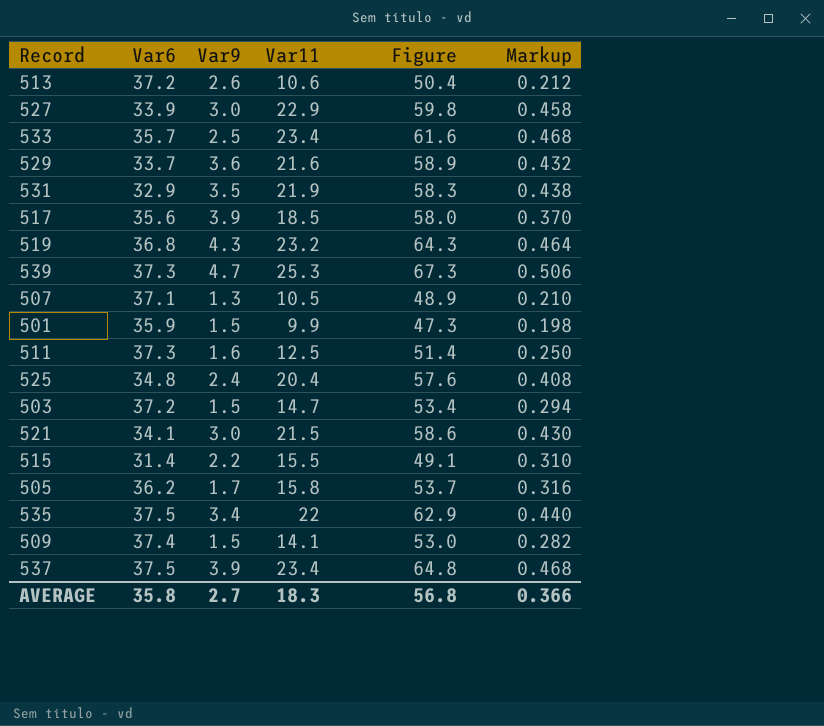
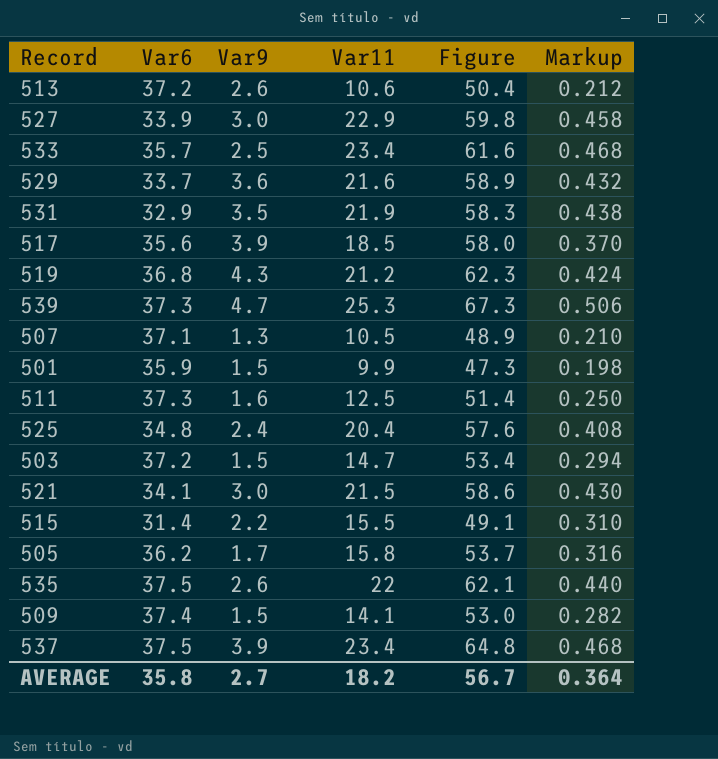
519 | Var11: 23.2 -> 21.2
519 | Figure: 64.3 -> 62.3
519 | Markup: 0.464 -> 0.424
535 | Var9: 3.4 -> 2.6
535 | Figure: 62.9 -> 62.1
AVERAGE | Var11: 18.3 -> 18.2
AVERAGE | Figure: 56.8 -> 56.7
AVERAGE | Markup: 0.366 -> 0.364

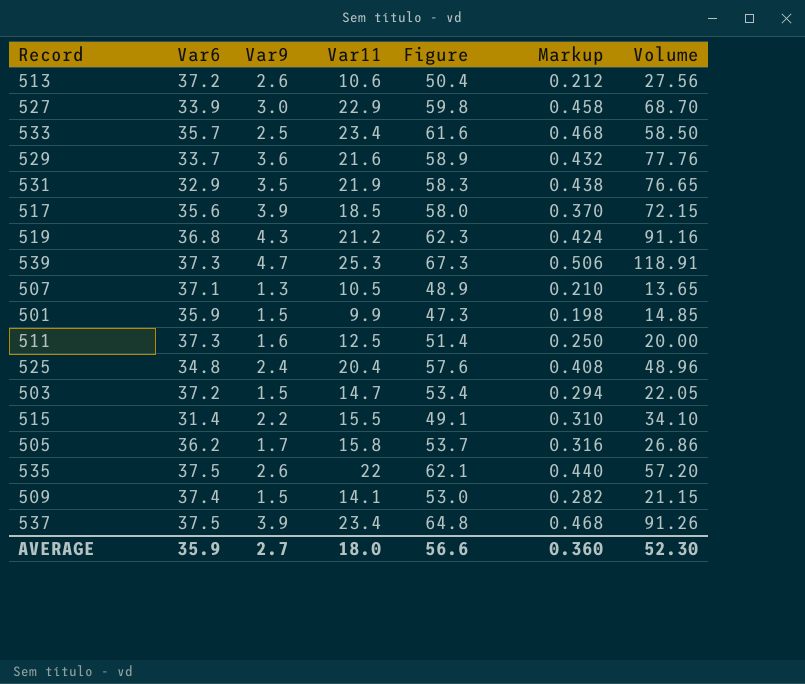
column Volume | formula: none -> [Var9] * [Var11]
row 521: 34.1 | 3.0 | 21.5 | 58.6 | 0.430 -> none
AVERAGE | Var6: 35.8 -> 35.9
AVERAGE | Var11: 18.2 -> 18.0
AVERAGE | Figure: 56.7 -> 56.6
AVERAGE | Markup: 0.364 -> 0.360

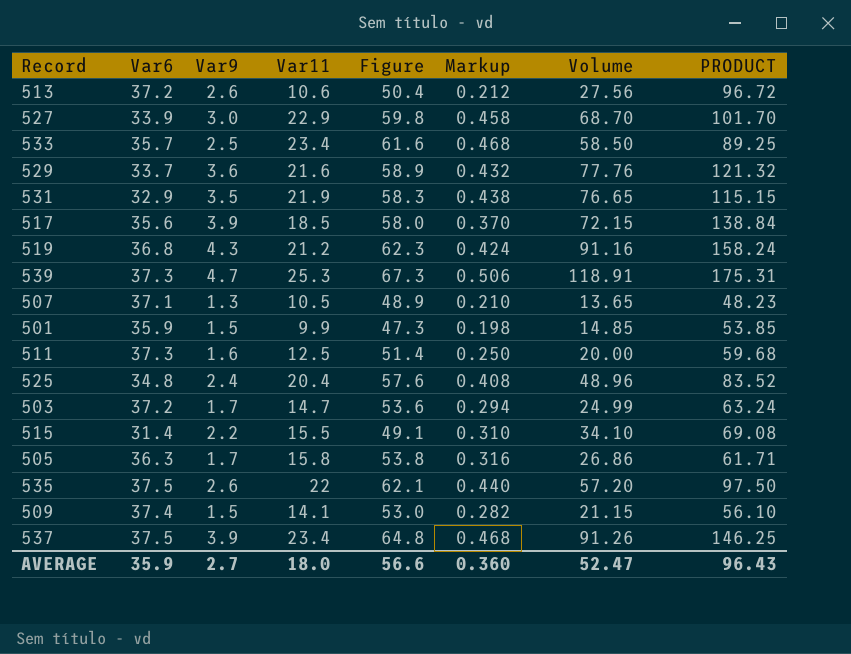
column PRODUCT | formula: none -> [Var6] * [Var9]
503 | Var9: 1.5 -> 1.7
503 | Figure: 53.4 -> 53.6
503 | Volume: 22.05 -> 24.99
505 | Var6: 36.2 -> 36.3
505 | Figure: 53.7 -> 53.8
AVERAGE | Volume: 52.30 -> 52.47

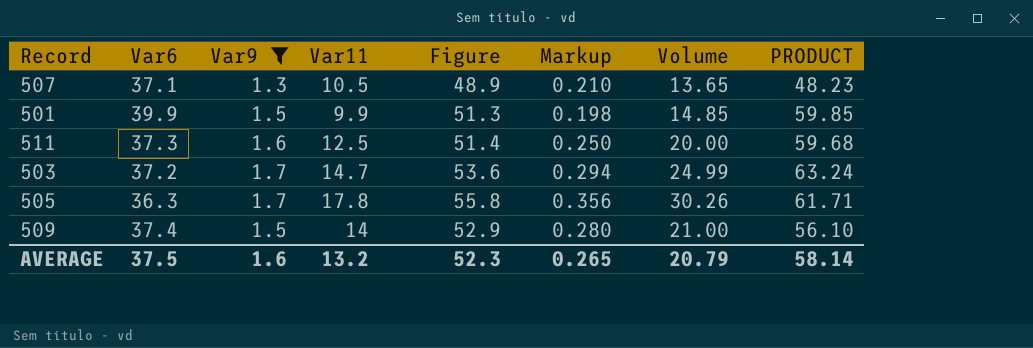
filter: none -> Var9 <= 1.7
501 | Var6: 35.9 -> 39.9
501 | Figure: 47.3 -> 51.3
501 | PRODUCT: 53.85 -> 59.85
505 | Var11: 15.8 -> 17.8
505 | Figure: 53.8 -> 55.8
505 | Markup: 0.316 -> 0.356
505 | Volume: 26.86 -> 30.26
509 | Var11: 14.1 -> 14
509 | Figure: 53.0 -> 52.9
509 | Markup: 0.282 -> 0.280
509 | Volume: 21.15 -> 21.00
AVERAGE | Var6: 35.9 -> 37.5
AVERAGE | Var9: 2.7 -> 1.6
AVERAGE | Var11: 18.0 -> 13.2
AVERAGE | Figure: 56.6 -> 52.3
AVERAGE | Markup: 0.360 -> 0.265
AVERAGE | Volume: 52.47 -> 20.79
AVERAGE | PRODUCT: 96.43 -> 58.14

